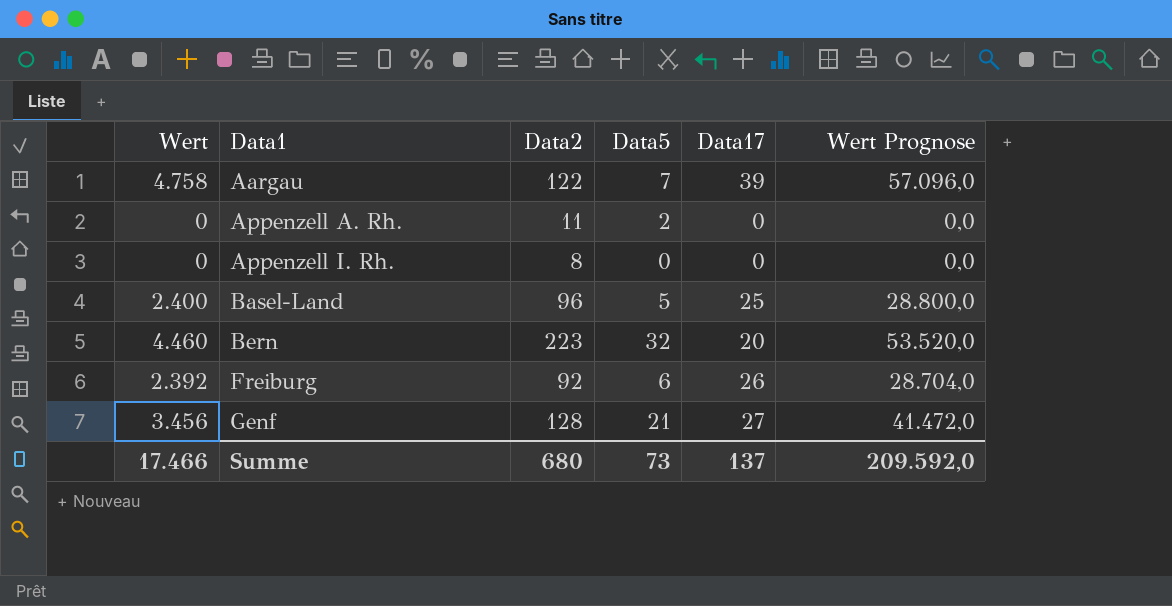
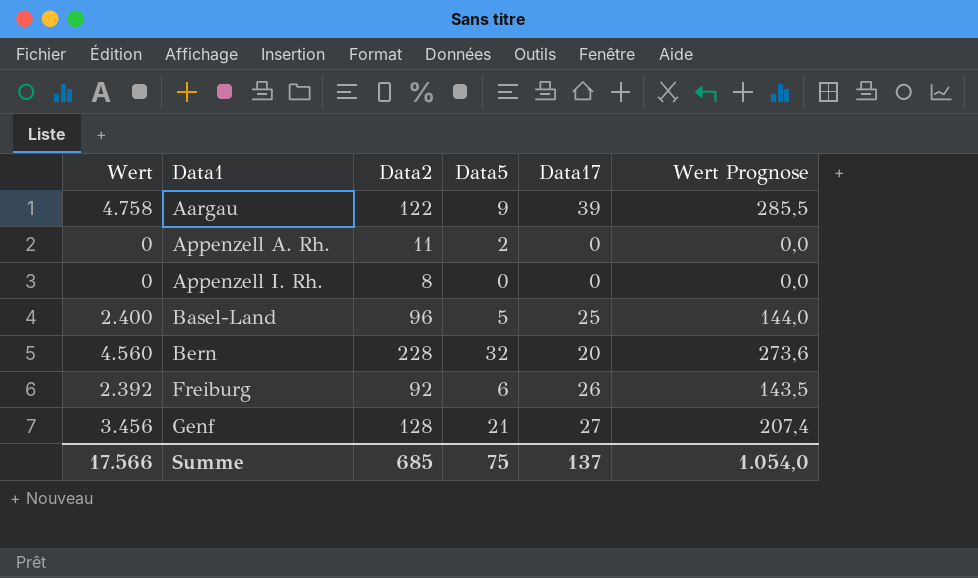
column Wert Prognose | formula: [Wert] * 12 -> [Wert] * 0,06
Aargau | Data5: 7 -> 9
Bern | Wert: 4.460 -> 4.560
Bern | Data2: 223 -> 228
Summe | Wert: 17.466 -> 17.566
Summe | Data2: 680 -> 685
Summe | Data5: 73 -> 75
Summe | Wert Prognose: 209.592,0 -> 1.054,0

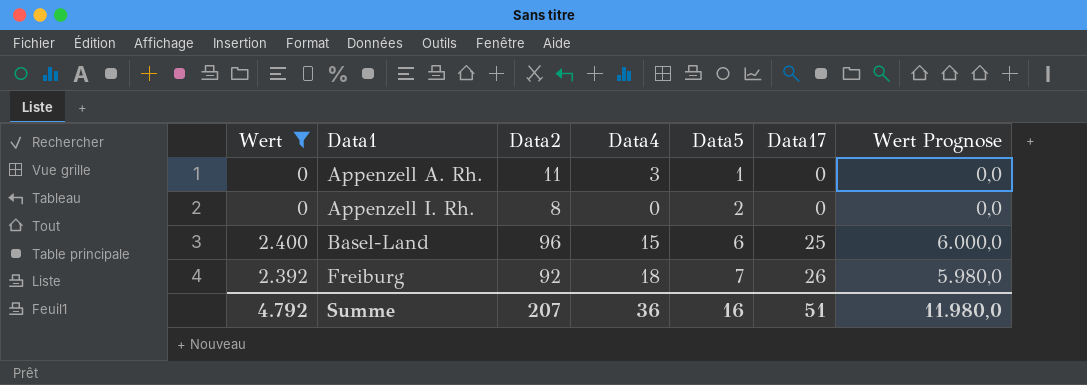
filter: none -> Wert <= 2.400
column Data4 | position: none -> 4
column Wert Prognose | formula: [Wert] * 0,06 -> [Wert] * 2,5
Appenzell A. Rh. | Data5: 2 -> 1
Appenzell I. Rh. | Data5: 0 -> 2
Basel-Land | Data5: 5 -> 6
Freiburg | Data5: 6 -> 7
Summe | Wert: 17.566 -> 4.792
Summe | Data2: 685 -> 207
Summe | Data5: 75 -> 16
Summe | Data17: 137 -> 51
Summe | Wert Prognose: 1.054,0 -> 11.980,0

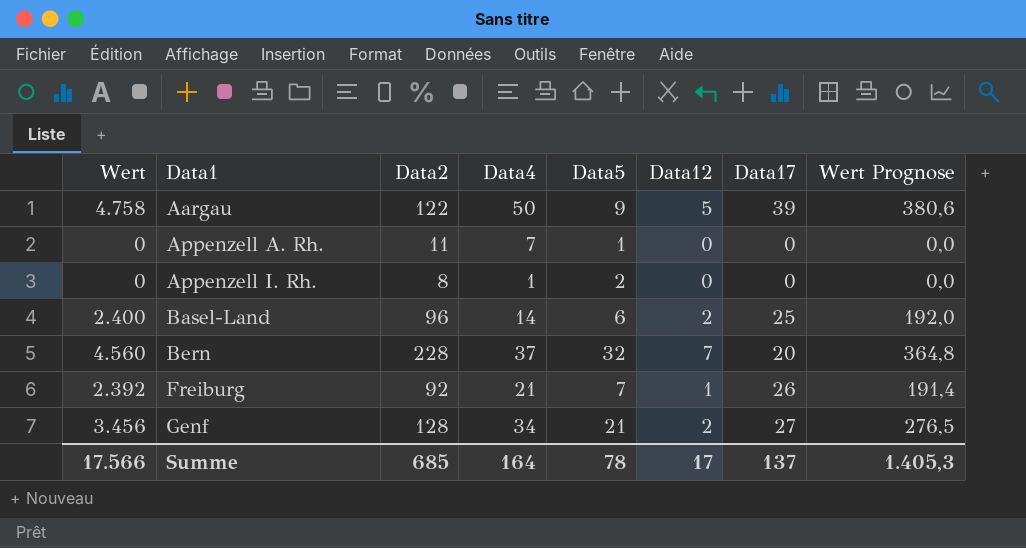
filter: Wert <= 2.400 -> none
column Data12 | position: none -> 6
column Wert Prognose | formula: [Wert] * 2,5 -> [Wert] * 0,08
Appenzell A. Rh. | Data4: 3 -> 7
Appenzell I. Rh. | Data4: 0 -> 1
Basel-Land | Data4: 15 -> 14
Freiburg | Data4: 18 -> 21
Summe | Wert: 4.792 -> 17.566
Summe | Data2: 207 -> 685
Summe | Data4: 36 -> 164
Summe | Data5: 16 -> 78
Summe | Data17: 51 -> 137
Summe | Wert Prognose: 11.980,0 -> 1.405,3

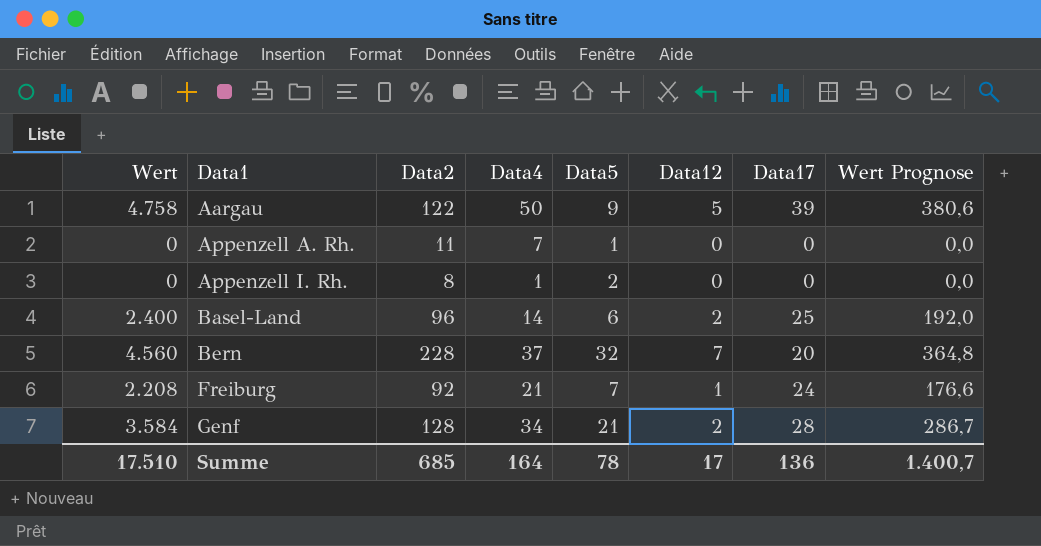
Freiburg | Wert: 2.392 -> 2.208
Freiburg | Data17: 26 -> 24
Freiburg | Wert Prognose: 191,4 -> 176,6
Genf | Wert: 3.456 -> 3.584
Genf | Data17: 27 -> 28
Genf | Wert Prognose: 276,5 -> 286,7
Summe | Wert: 17.566 -> 17.510
Summe | Data17: 137 -> 136
Summe | Wert Prognose: 1.405,3 -> 1.400,7

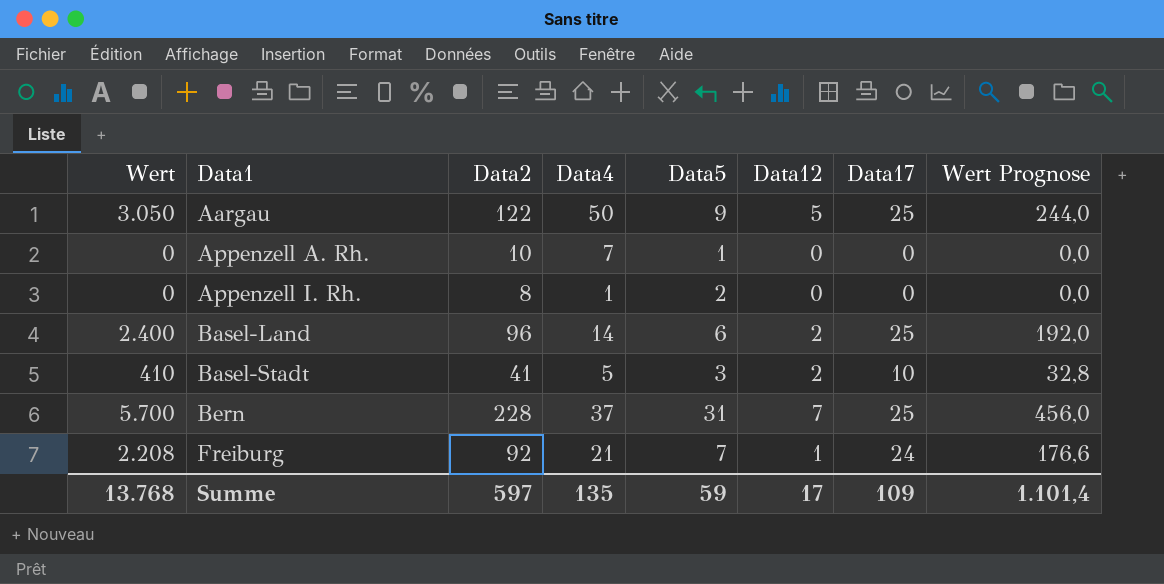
row Genf: 3.584 | 128 | 34 | 21 | 2 | 28 | 286,7 -> none
Aargau | Wert: 4.758 -> 3.050
Aargau | Data17: 39 -> 25
Aargau | Wert Prognose: 380,6 -> 244,0
Appenzell A. Rh. | Data2: 11 -> 10
row Basel-Stadt: none -> 410 | 41 | 5 | 3 | 2 | 10 | 32,8
Bern | Wert: 4.560 -> 5.700
Bern | Data5: 32 -> 31
Bern | Data17: 20 -> 25
Bern | Wert Prognose: 364,8 -> 456,0
Summe | Wert: 17.510 -> 13.768
Summe | Data2: 685 -> 597
Summe | Data4: 164 -> 135
Summe | Data5: 78 -> 59
Summe | Data17: 136 -> 109
Summe | Wert Prognose: 1.400,7 -> 1.101,4

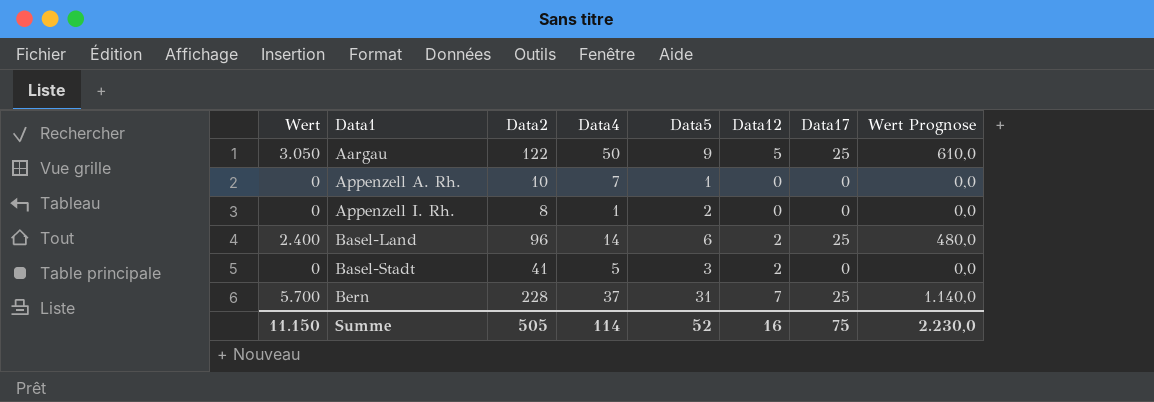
column Wert Prognose | formula: [Wert] * 0,08 -> [Wert] * 0,2
row Freiburg: 2.208 | 92 | 21 | 7 | 1 | 24 | 176,6 -> none
Basel-Stadt | Wert: 410 -> 0
Basel-Stadt | Data17: 10 -> 0
Summe | Wert: 13.768 -> 11.150
Summe | Data2: 597 -> 505
Summe | Data4: 135 -> 114
Summe | Data5: 59 -> 52
Summe | Data12: 17 -> 16
Summe | Data17: 109 -> 75
Summe | Wert Prognose: 1.101,4 -> 2.230,0

